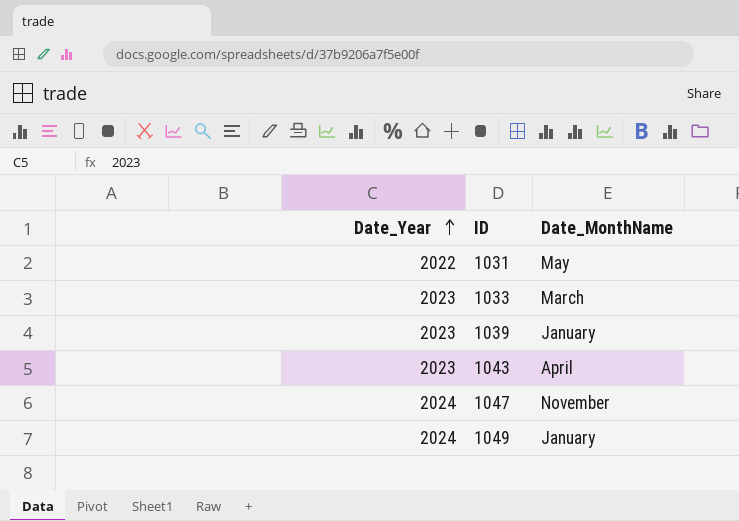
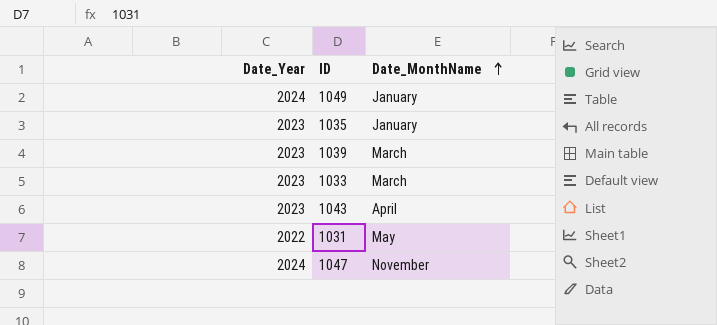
row order: Date_Year ascending -> Date_MonthName ascending
row 1035: none -> 2023 | January
1039 | Date_MonthName: January -> March

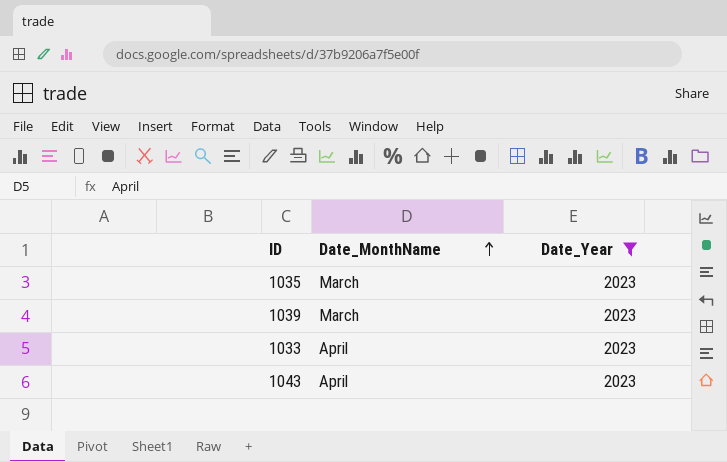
filter: none -> Date_Year = 2023
column Date_Year | position: 1 -> 3
1035 | Date_MonthName: January -> March
1033 | Date_MonthName: March -> April

